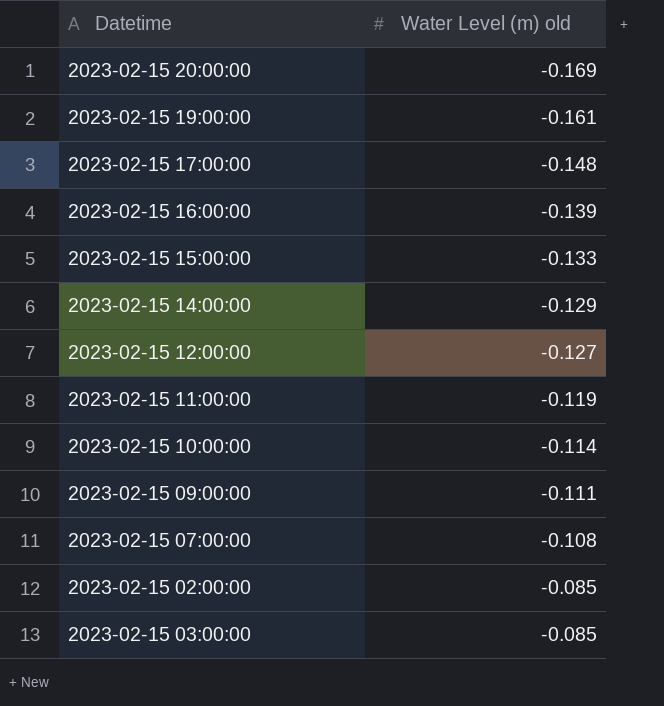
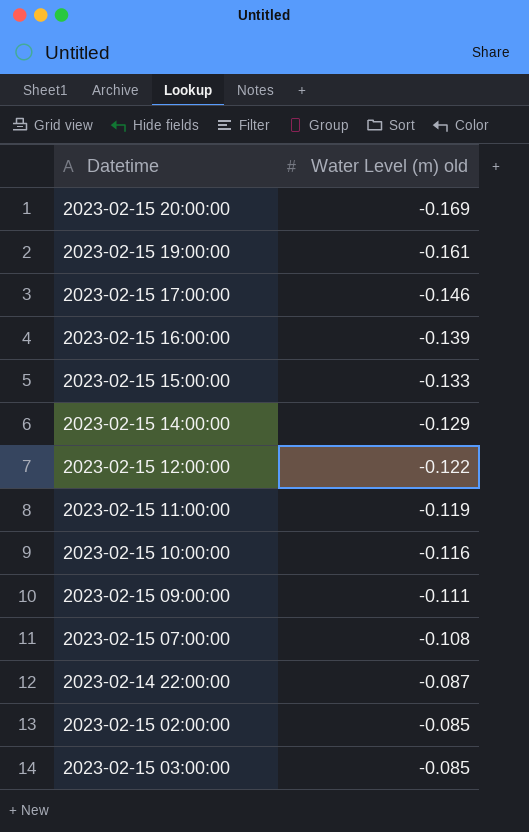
2023-02-15 17:00:00 | Water Level (m) old: -0.148 -> -0.146
2023-02-15 12:00:00 | Water Level (m) old: -0.127 -> -0.122
2023-02-15 10:00:00 | Water Level (m) old: -0.114 -> -0.116
row 2023-02-14 22:00:00: none -> -0.087

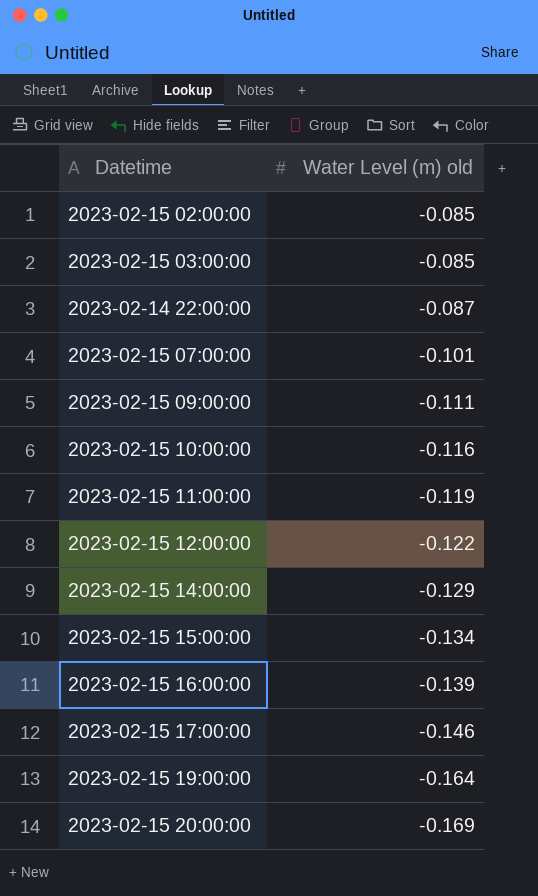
row order: Water Level (m) old ascending -> Water Level (m) old descending
2023-02-15 07:00:00 | Water Level (m) old: -0.108 -> -0.101
2023-02-15 15:00:00 | Water Level (m) old: -0.133 -> -0.134
2023-02-15 19:00:00 | Water Level (m) old: -0.161 -> -0.164

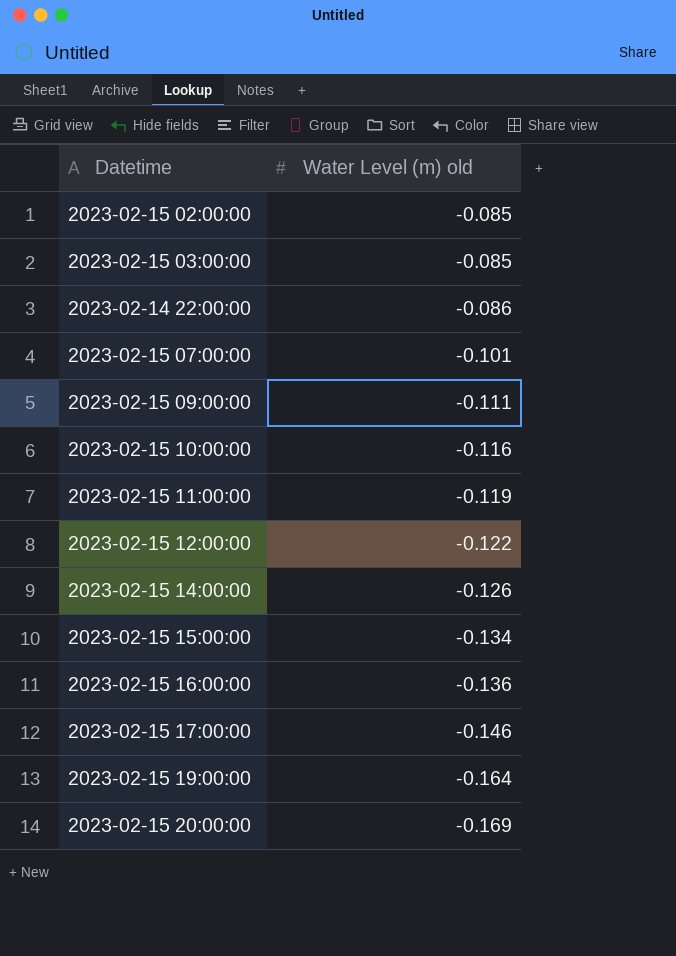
2023-02-14 22:00:00 | Water Level (m) old: -0.087 -> -0.086
2023-02-15 14:00:00 | Water Level (m) old: -0.129 -> -0.126
2023-02-15 16:00:00 | Water Level (m) old: -0.139 -> -0.136

